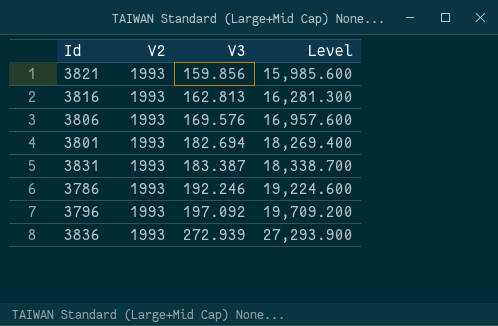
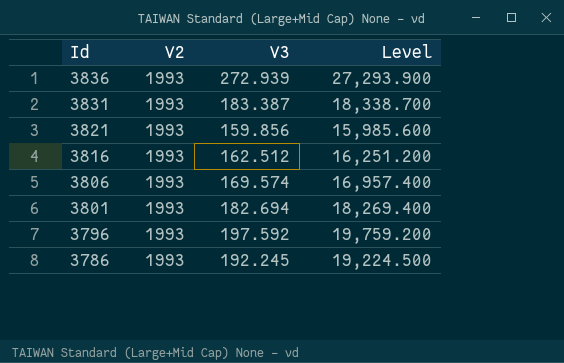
row order: V3 ascending -> Id descending
3816 | V3: 162.813 -> 162.512
3816 | Level: 16,281.300 -> 16,251.200
3806 | V3: 169.576 -> 169.574
3806 | Level: 16,957.600 -> 16,957.400
3796 | V3: 197.092 -> 197.592
3796 | Level: 19,709.200 -> 19,759.200
3786 | V3: 192.246 -> 192.245
3786 | Level: 19,224.600 -> 19,224.500

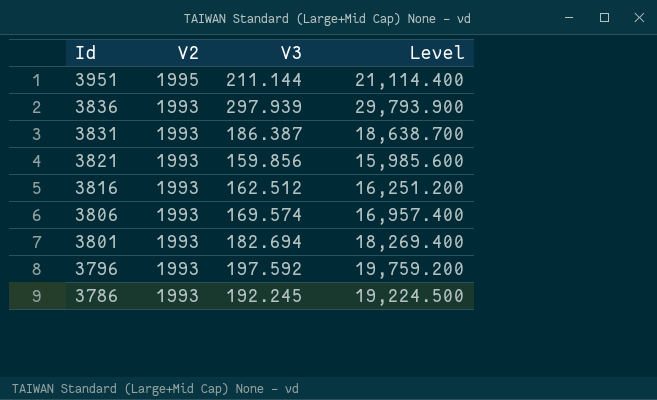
row 3951: none -> 1995 | 211.144 | 21,114.400
3836 | V3: 272.939 -> 297.939
3836 | Level: 27,293.900 -> 29,793.900
3831 | V3: 183.387 -> 186.387
3831 | Level: 18,338.700 -> 18,638.700

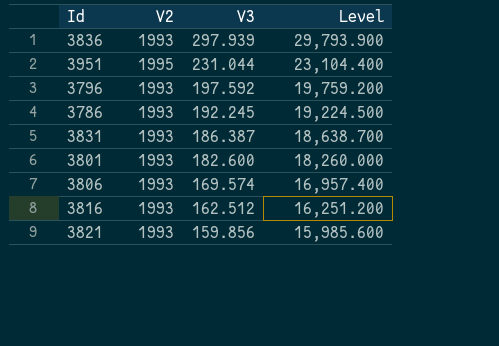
row order: Id descending -> V3 descending
3951 | V3: 211.144 -> 231.044
3951 | Level: 21,114.400 -> 23,104.400
3801 | V3: 182.694 -> 182.600
3801 | Level: 18,269.400 -> 18,260.000

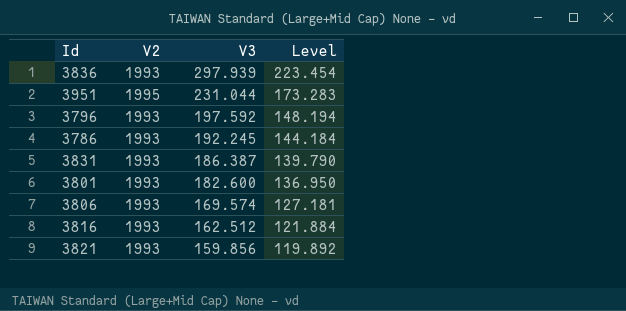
column Level | formula: [V3] * 100 -> [V3] * 0.75

